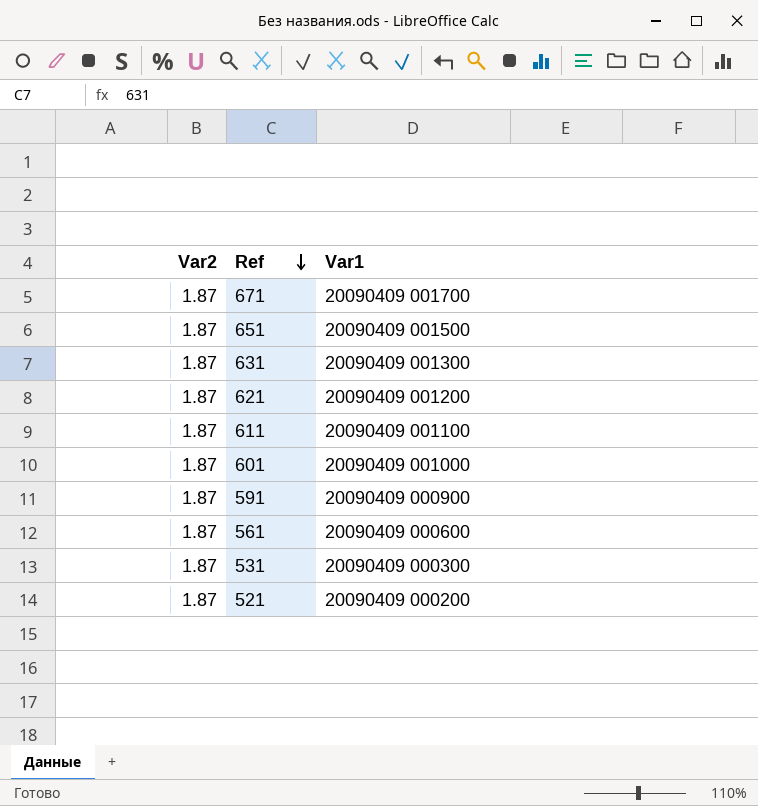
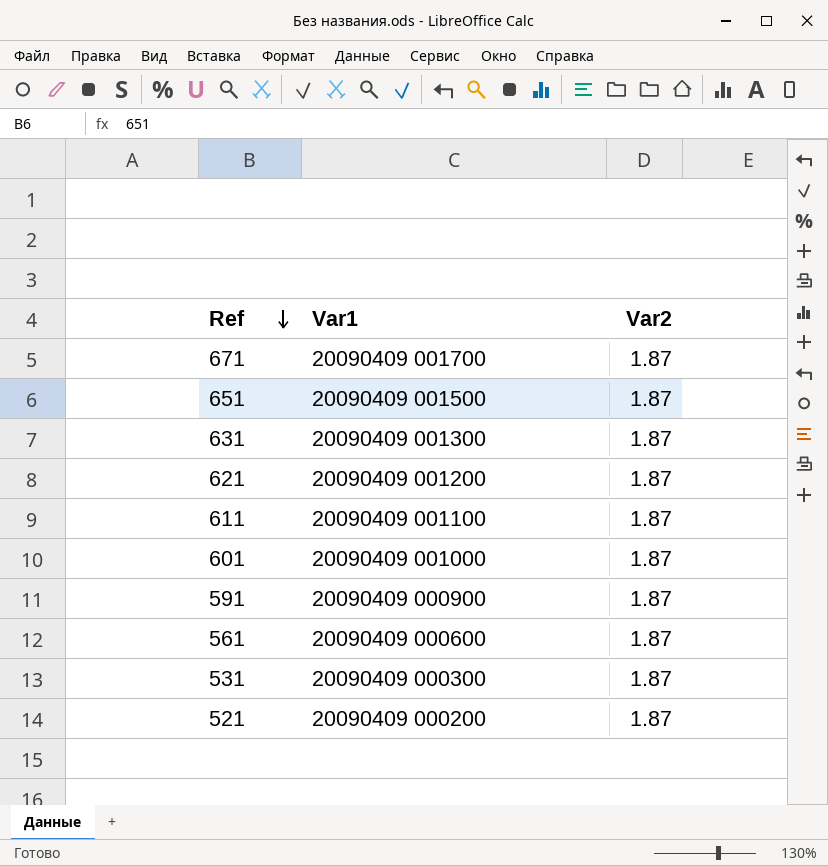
column Var2 | position: 1 -> 3

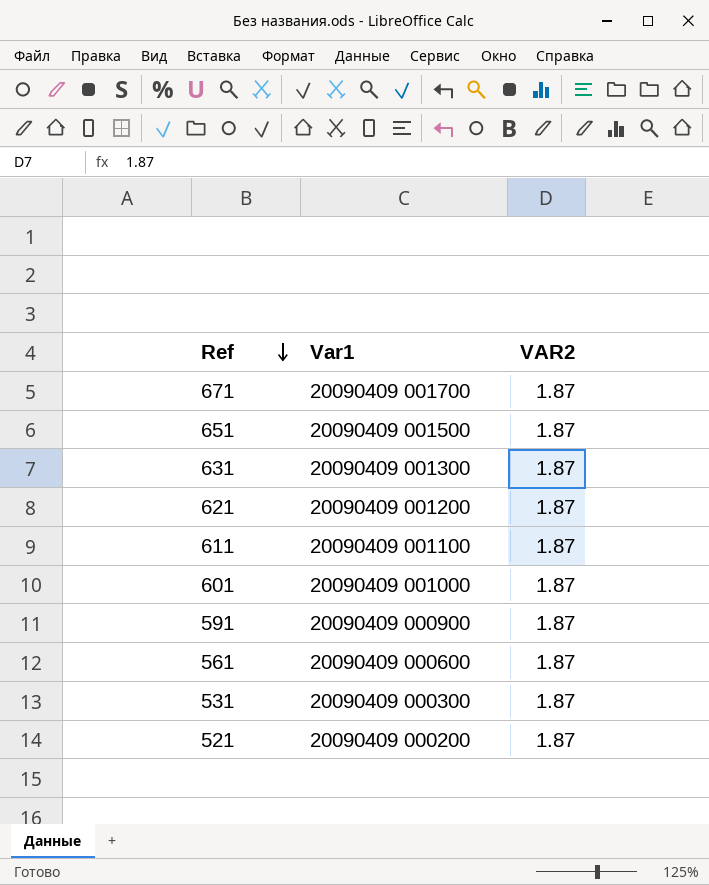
column name: Var2 -> VAR2

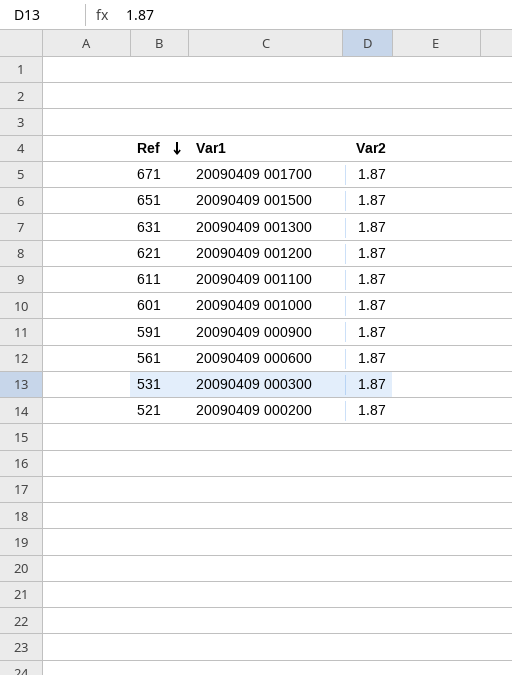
column name: VAR2 -> Var2

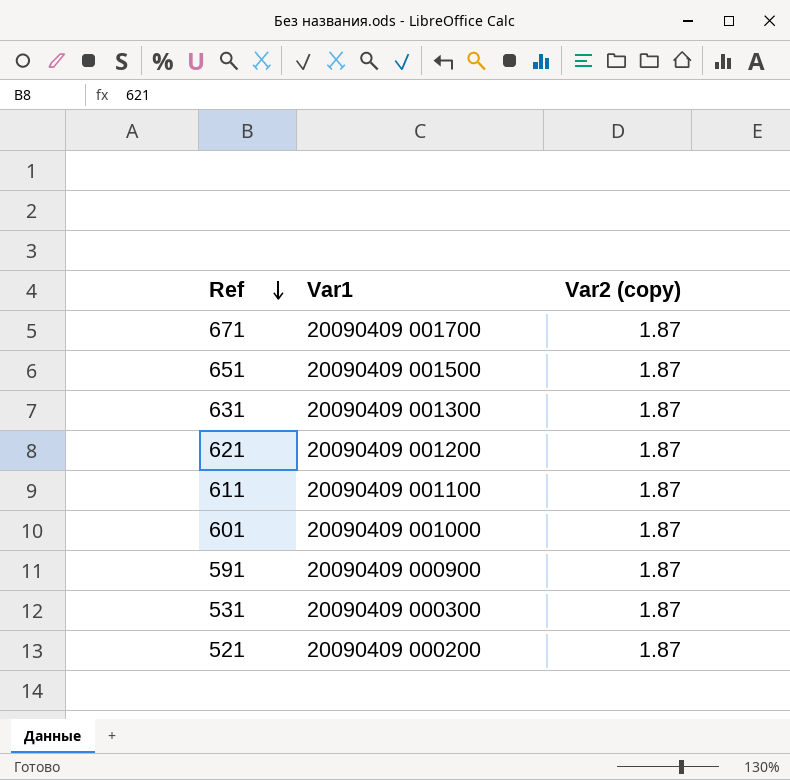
column name: Var2 -> Var2 (copy)
row 561: 20090409 000600 | 1.87 -> none

